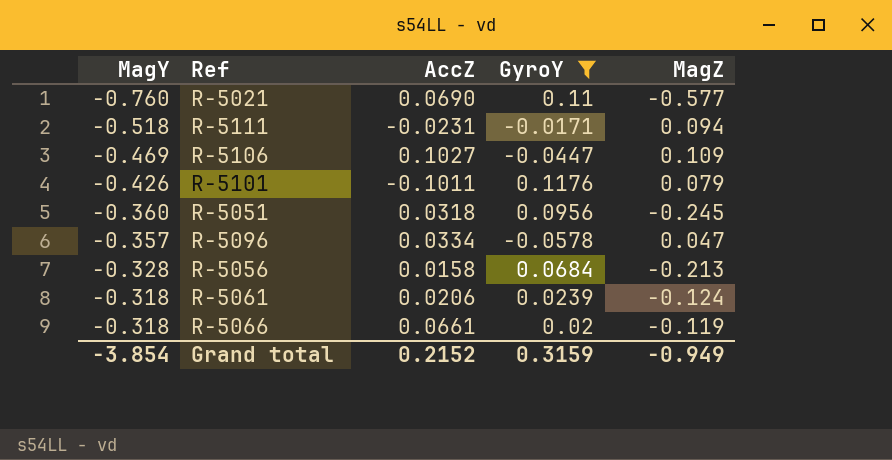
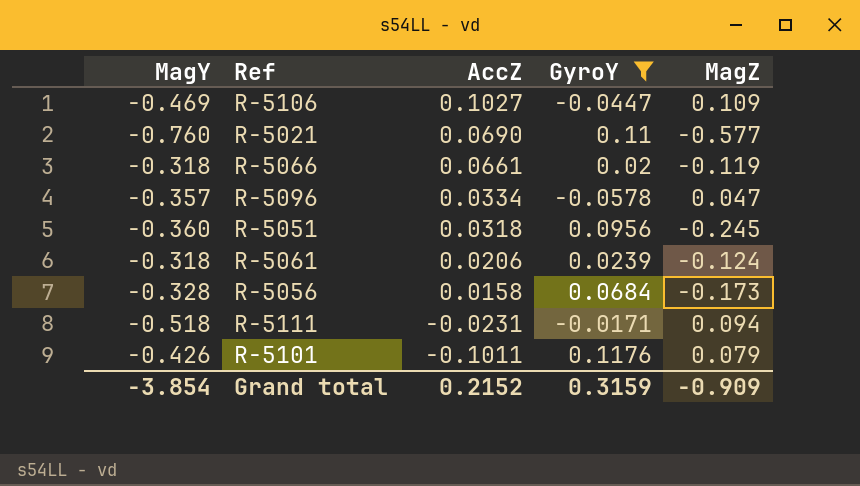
row order: MagY ascending -> AccZ descending
R-5056 | MagZ: -0.213 -> -0.173
Grand total | MagZ: -0.949 -> -0.909

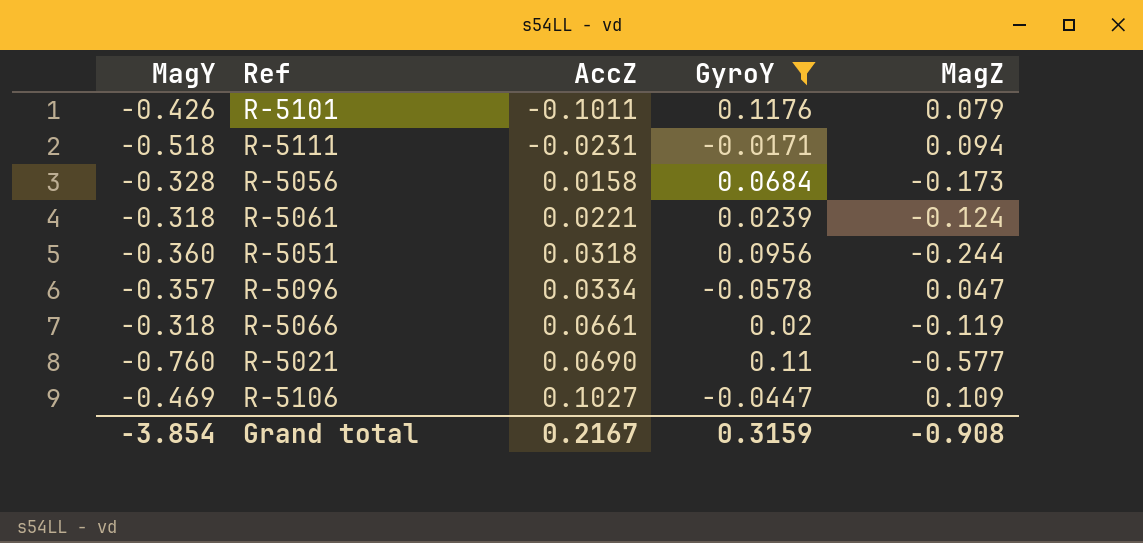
row order: AccZ descending -> AccZ ascending
R-5061 | AccZ: 0.0206 -> 0.0221
R-5051 | MagZ: -0.245 -> -0.244
Grand total | AccZ: 0.2152 -> 0.2167
Grand total | MagZ: -0.909 -> -0.908

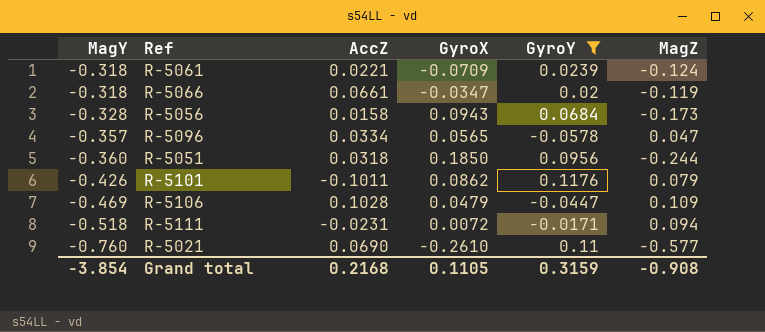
row order: AccZ ascending -> MagY descending
column GyroX | position: none -> 4
R-5106 | AccZ: 0.1027 -> 0.1028
Grand total | AccZ: 0.2167 -> 0.2168

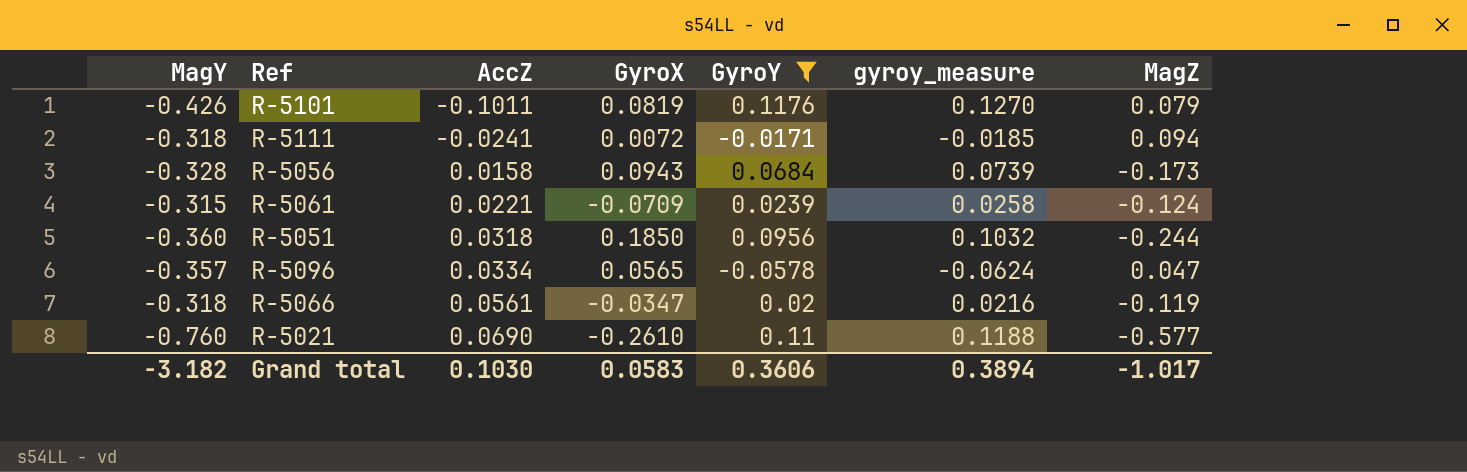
row order: MagY descending -> AccZ ascending
column gyroy_measure | formula: none -> [GyroY] * 1.08
row R-5106: -0.469 | 0.1028 | 0.0479 | -0.0447 | 0.109 -> none
R-5101 | GyroX: 0.0862 -> 0.0819
R-5111 | MagY: -0.518 -> -0.318
R-5111 | AccZ: -0.0231 -> -0.0241
R-5061 | MagY: -0.318 -> -0.315
R-5066 | AccZ: 0.0661 -> 0.0561
Grand total | MagY: -3.854 -> -3.182
Grand total | AccZ: 0.2168 -> 0.1030
Grand total | GyroX: 0.1105 -> 0.0583
Grand total | GyroY: 0.3159 -> 0.3606
Grand total | MagZ: -0.908 -> -1.017

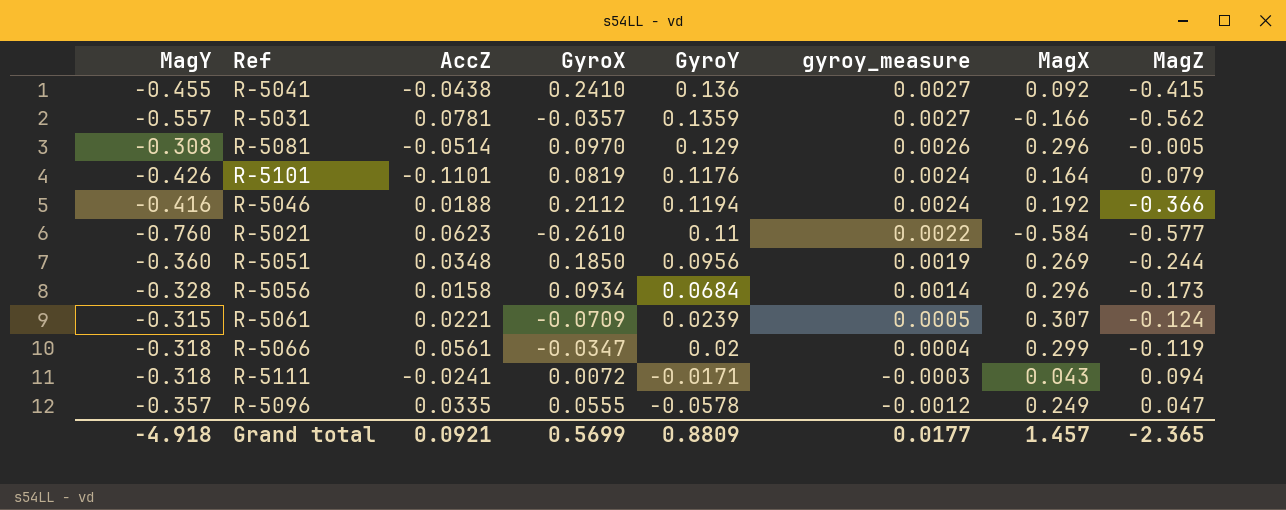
filter: GyroY <= 0.1176 -> none
row order: AccZ ascending -> gyroy_measure descending
column gyroy_measure | formula: [GyroY] * 1.08 -> [GyroY] * 0.02
column MagX | position: none -> 7
R-5101 | AccZ: -0.1011 -> -0.1101
R-5021 | AccZ: 0.0690 -> 0.0623
R-5051 | AccZ: 0.0318 -> 0.0348
R-5056 | GyroX: 0.0943 -> 0.0934
R-5096 | AccZ: 0.0334 -> 0.0335
R-5096 | GyroX: 0.0565 -> 0.0555
Grand total | MagY: -3.182 -> -4.918
Grand total | AccZ: 0.1030 -> 0.0921
Grand total | GyroX: 0.0583 -> 0.5699
Grand total | GyroY: 0.3606 -> 0.8809
Grand total | gyroy_measure: 0.3894 -> 0.0177
Grand total | MagZ: -1.017 -> -2.365

